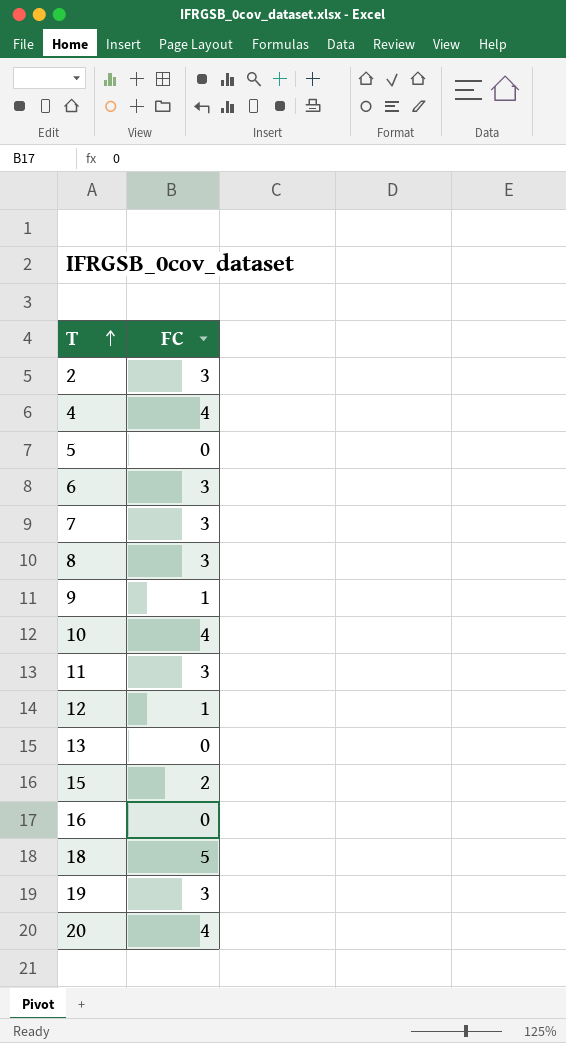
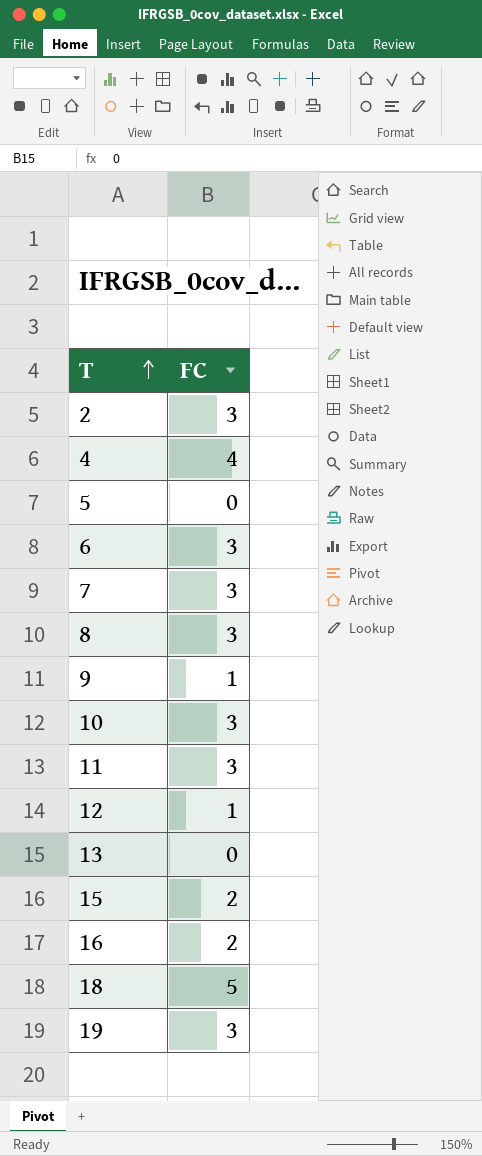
row 20: 4 -> none
10 | FC: 4 -> 3
16 | FC: 0 -> 2

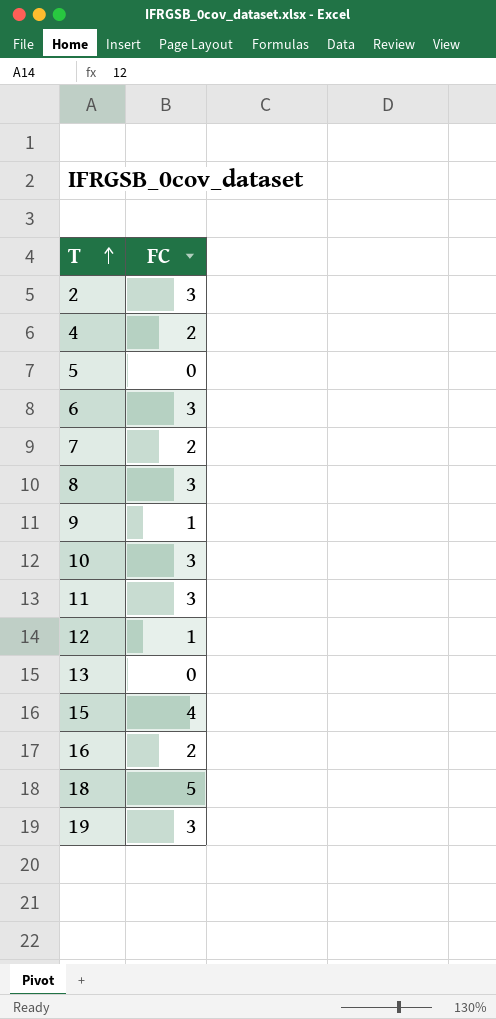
4 | FC: 4 -> 2
7 | FC: 3 -> 2
15 | FC: 2 -> 4

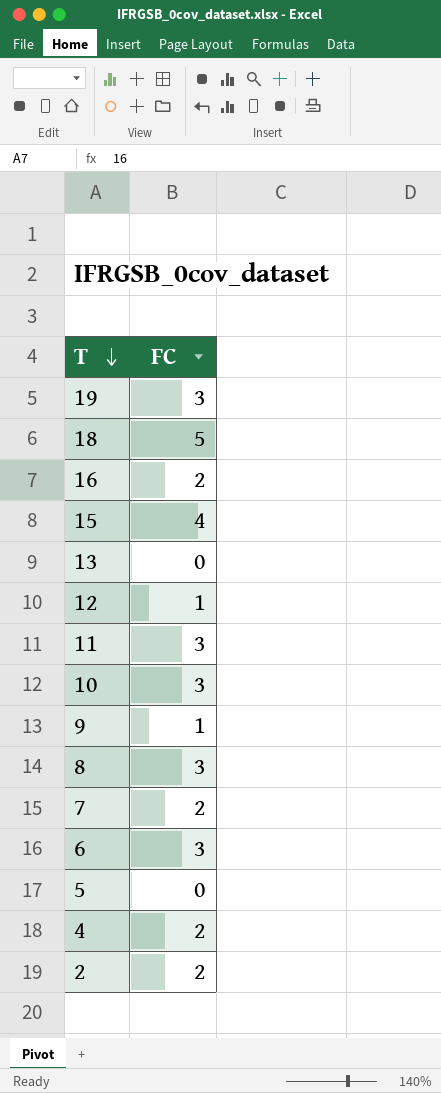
row order: T ascending -> T descending
2 | FC: 3 -> 2

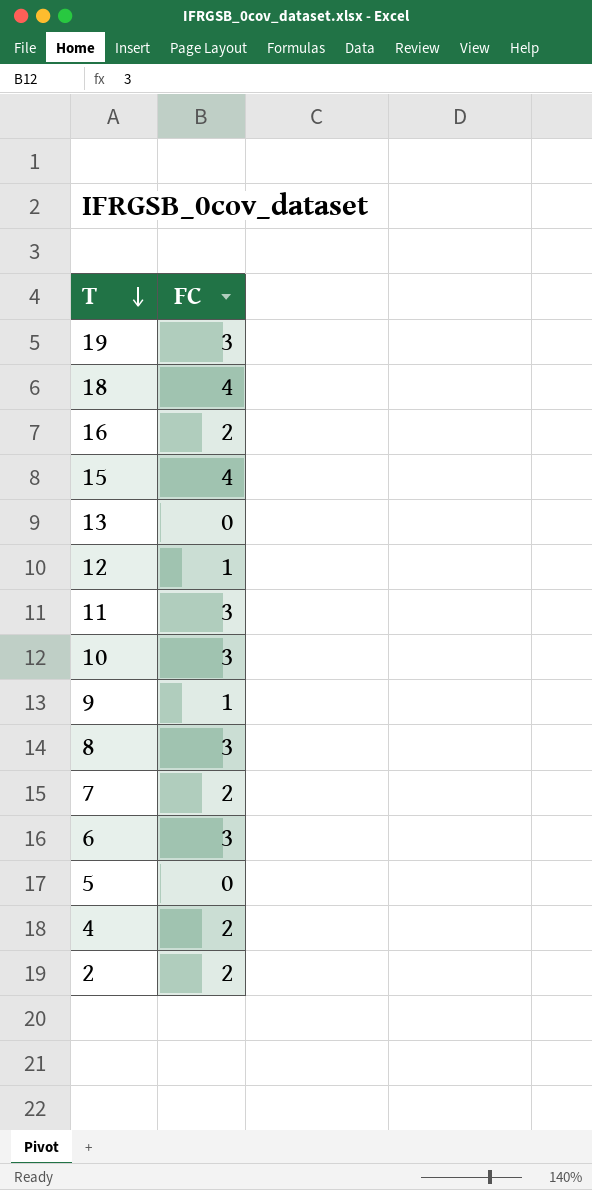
18 | FC: 5 -> 4

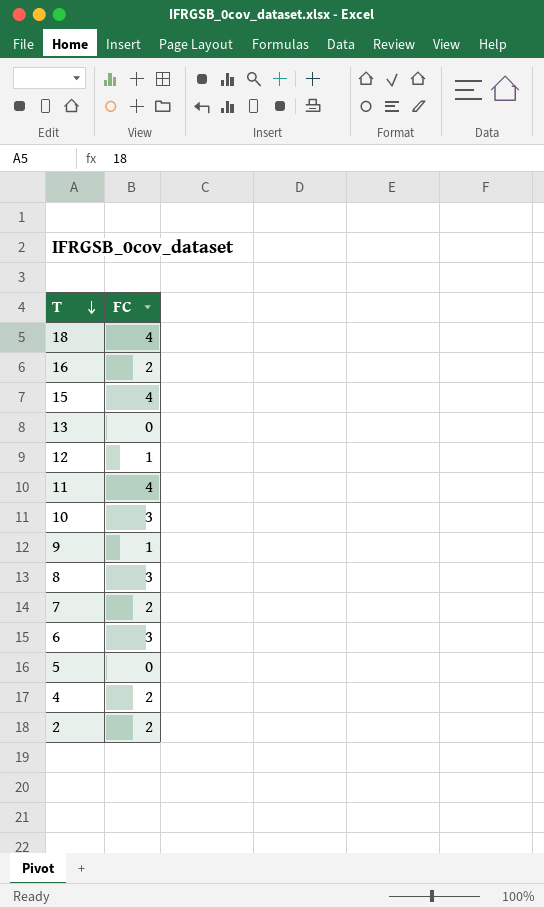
row 19: 3 -> none
11 | FC: 3 -> 4

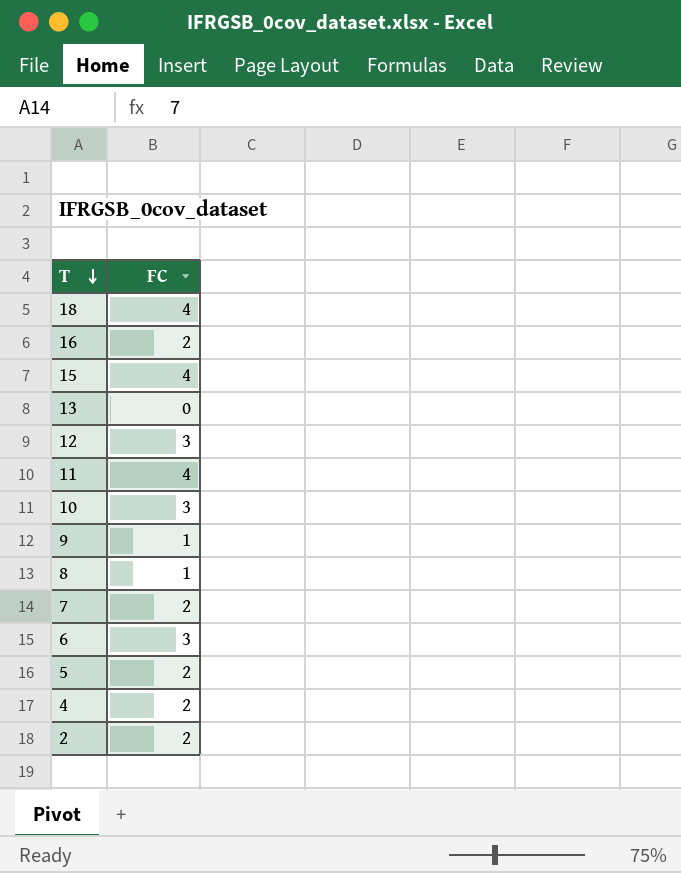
12 | FC: 1 -> 3
8 | FC: 3 -> 1
5 | FC: 0 -> 2

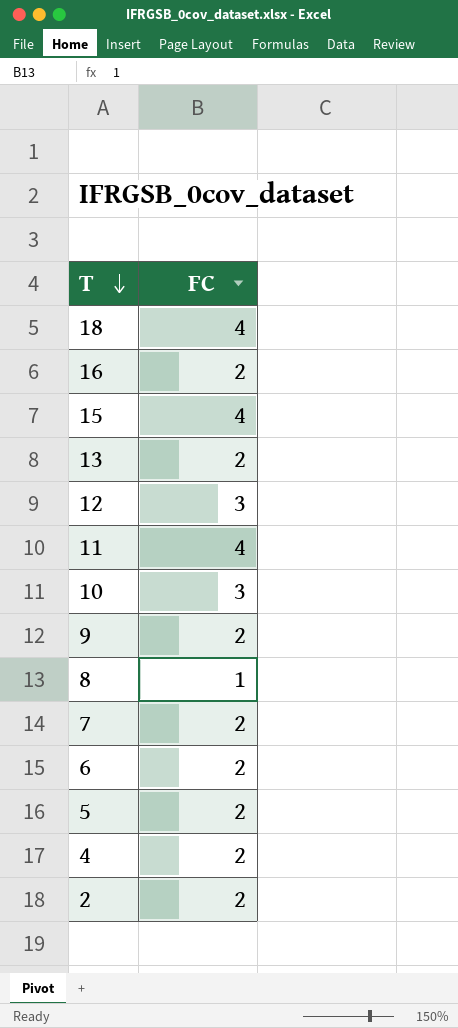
13 | FC: 0 -> 2
9 | FC: 1 -> 2
6 | FC: 3 -> 2

